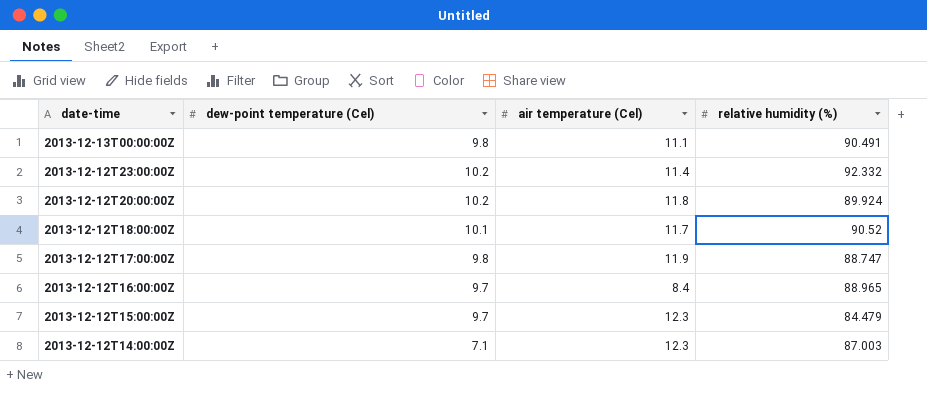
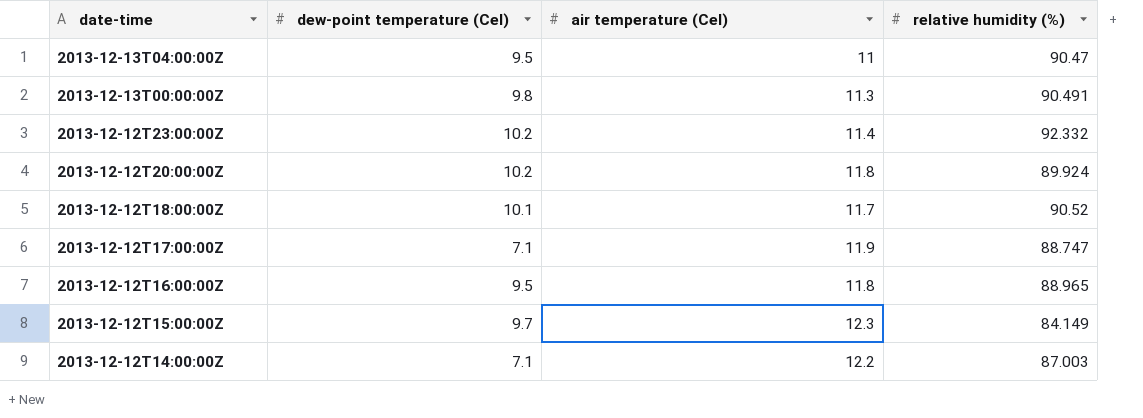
row 2013-12-13T04:00:00Z: none -> 9.5 | 11 | 90.47
2013-12-13T00:00:00Z | air temperature (Cel): 11.1 -> 11.3
2013-12-12T17:00:00Z | dew-point temperature (Cel): 9.8 -> 7.1
2013-12-12T16:00:00Z | dew-point temperature (Cel): 9.7 -> 9.5
2013-12-12T16:00:00Z | air temperature (Cel): 8.4 -> 11.8
2013-12-12T15:00:00Z | relative humidity (%): 84.479 -> 84.149
2013-12-12T14:00:00Z | air temperature (Cel): 12.3 -> 12.2

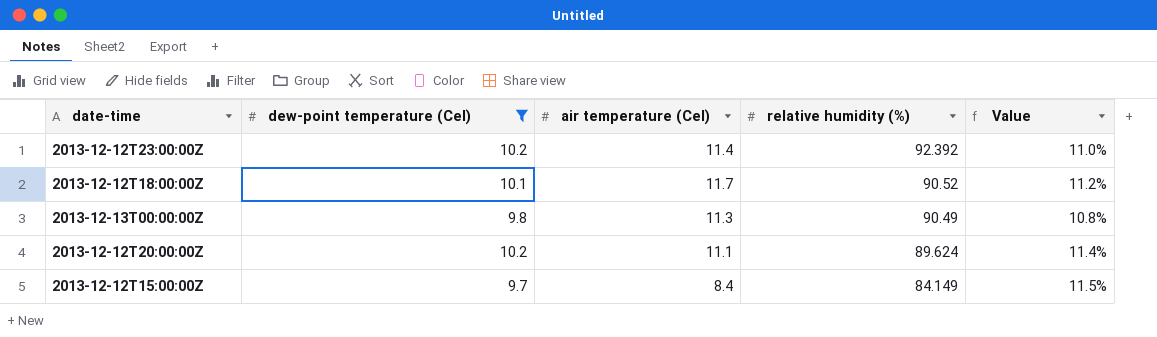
filter: none -> dew-point temperature (Cel) >= 9.7
row order: date-time descending -> relative humidity (%) descending
column Value | formula: none -> [dew-point temperature (Cel)] / [relative humidity (%)]
2013-12-12T23:00:00Z | relative humidity (%): 92.332 -> 92.392
2013-12-13T00:00:00Z | relative humidity (%): 90.491 -> 90.49
2013-12-12T20:00:00Z | air temperature (Cel): 11.8 -> 11.1
2013-12-12T20:00:00Z | relative humidity (%): 89.924 -> 89.624
2013-12-12T15:00:00Z | air temperature (Cel): 12.3 -> 8.4

